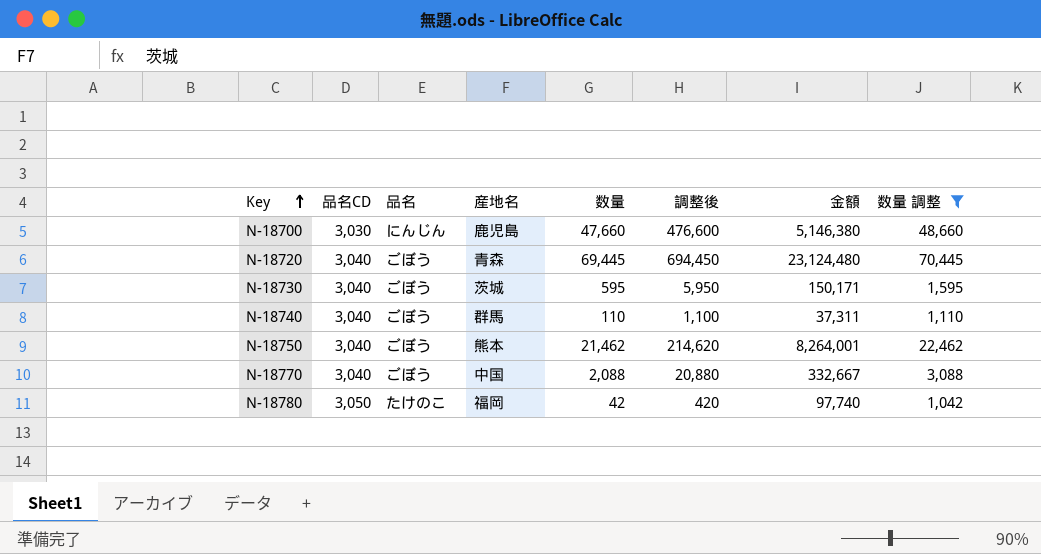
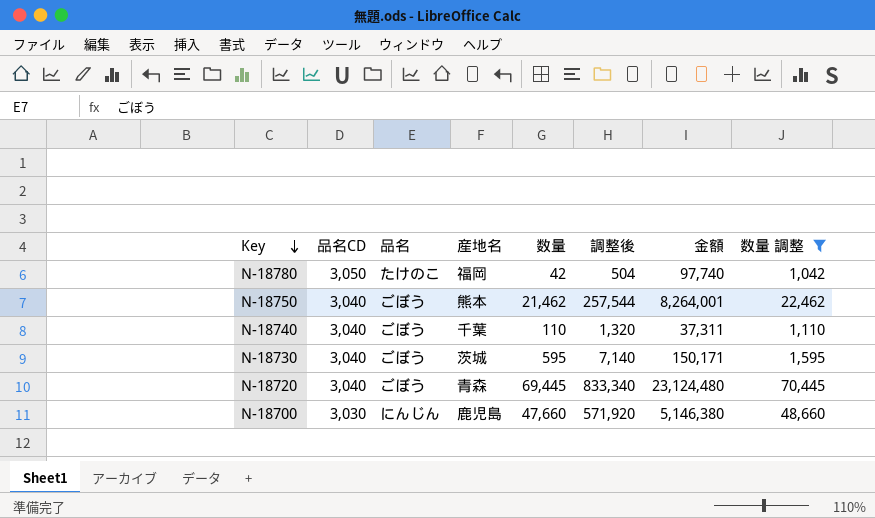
row order: Key ascending -> Key descending
column 調整後 | formula: [数量] * 10 -> [数量] * 12
row N-18770: 3,040 | ごぼう | 中国 | 2,088 | 20,880 | 332,667 | 3,088 -> none
N-18740 | 産地名: 群馬 -> 千葉

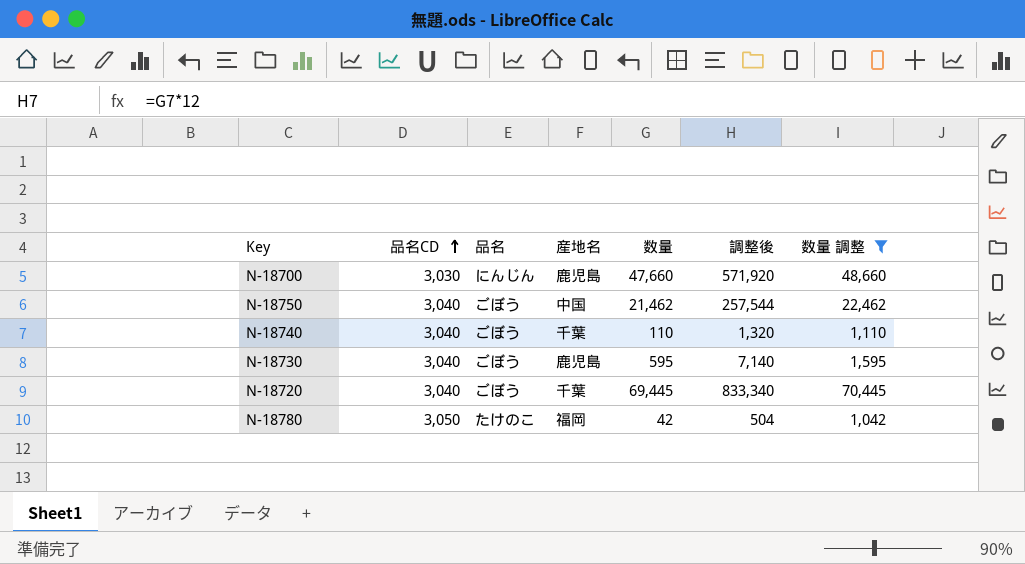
row order: Key descending -> 品名CD ascending
column 金額 | position: 7 -> none
N-18750 | 産地名: 熊本 -> 中国
N-18730 | 産地名: 茨城 -> 鹿児島
N-18720 | 産地名: 青森 -> 千葉

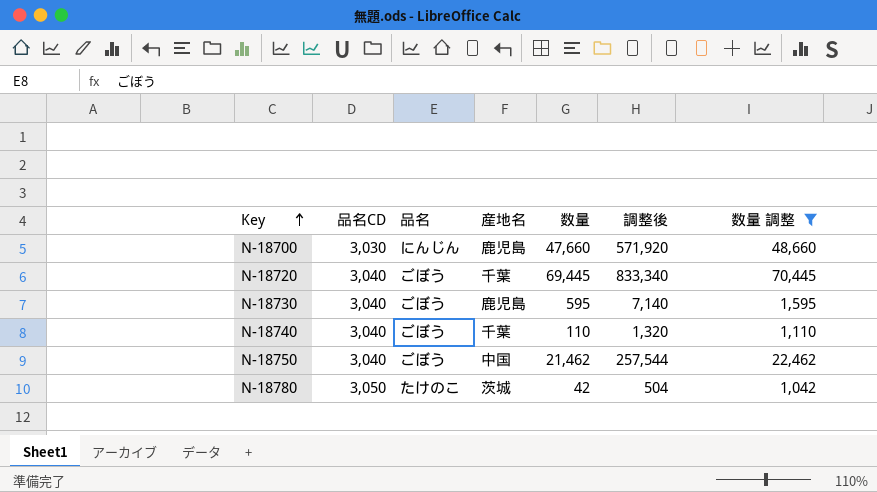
row order: 品名CD ascending -> Key ascending
N-18780 | 産地名: 福岡 -> 茨城

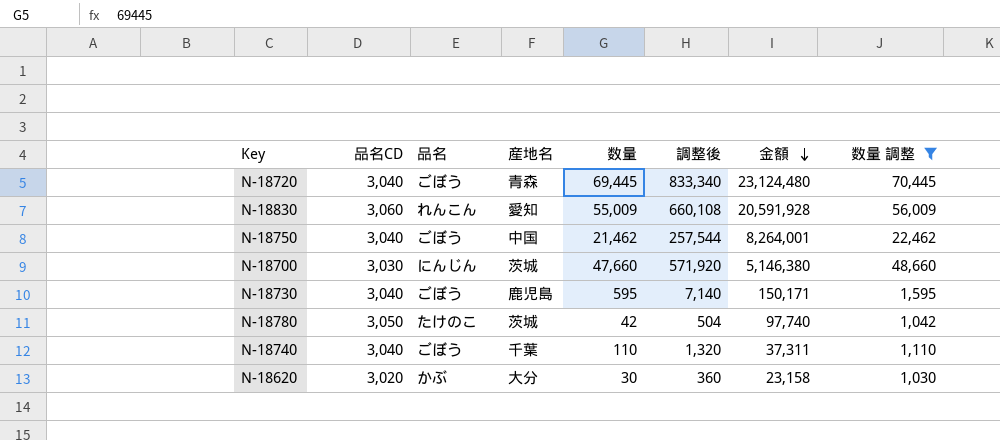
row order: Key ascending -> 金額 descending
column 金額 | position: none -> 7
N-18720 | 産地名: 千葉 -> 青森
row N-18830: none -> 3,060 | れんこん | 愛知 | 55,009 | 660,108 | 20,591,928 | 56,009
N-18700 | 産地名: 鹿児島 -> 茨城
row N-18620: none -> 3,020 | かぶ | 大分 | 30 | 360 | 23,158 | 1,030

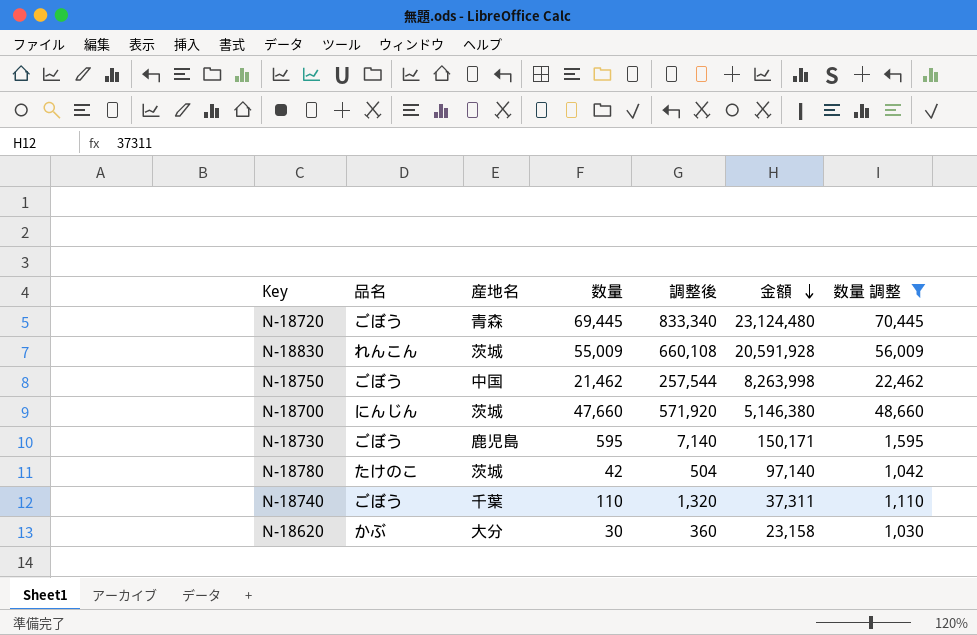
column 品名CD | position: 2 -> none
N-18830 | 産地名: 愛知 -> 茨城
N-18750 | 金額: 8,264,001 -> 8,263,998
N-18780 | 金額: 97,740 -> 97,140

